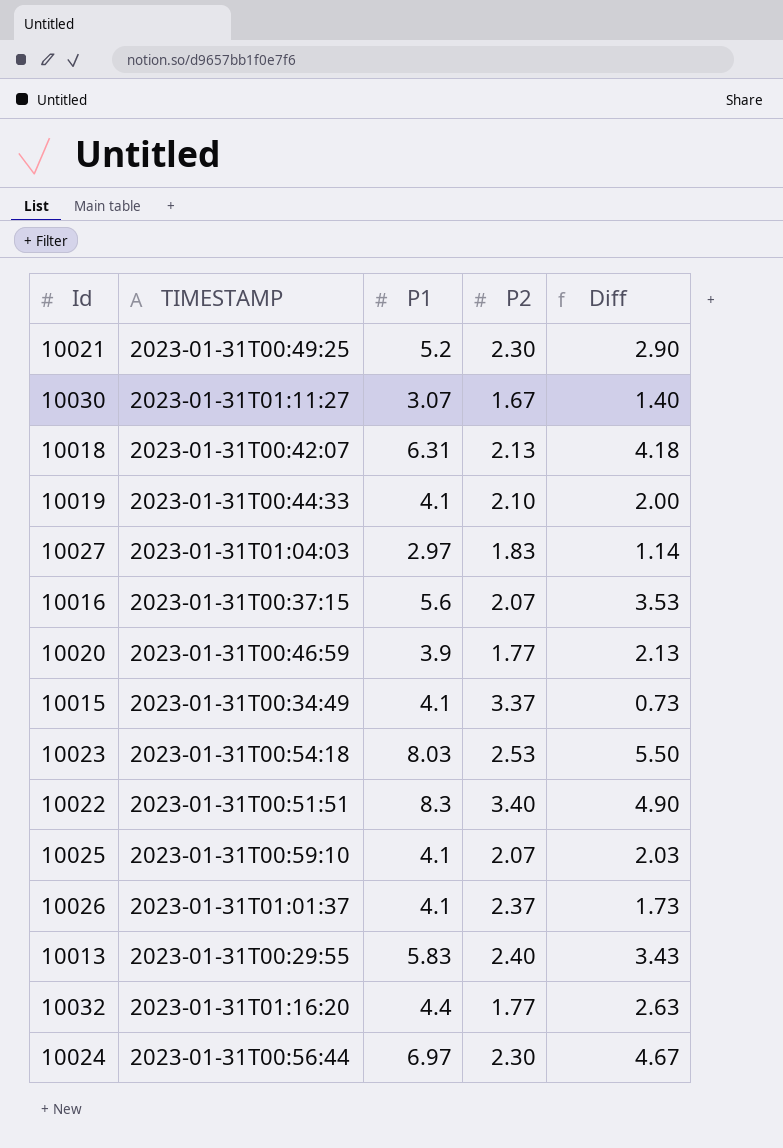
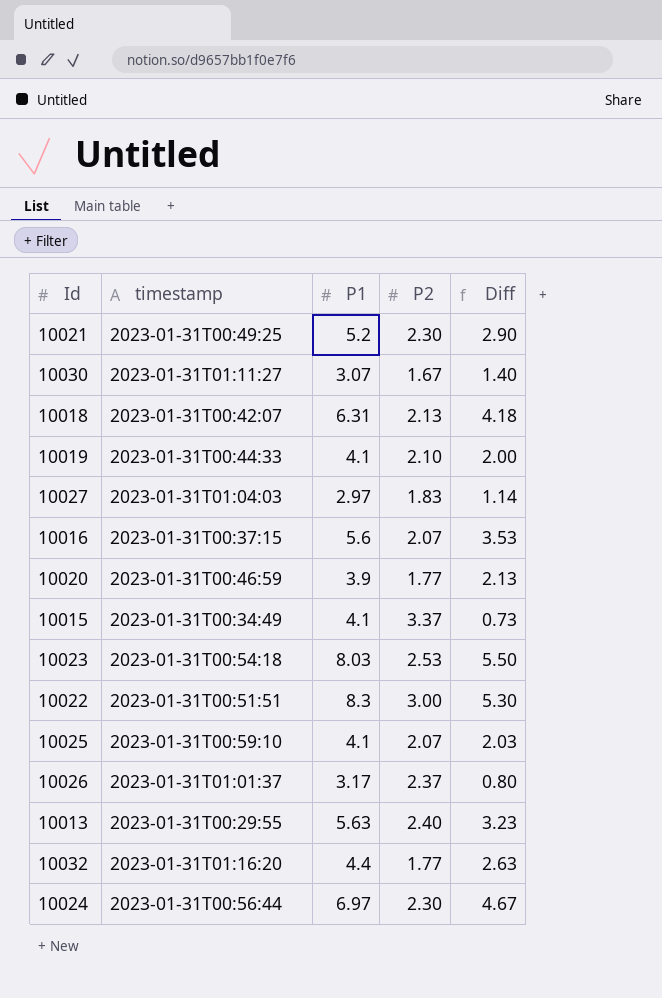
column name: TIMESTAMP -> timestamp
10022 | P2: 3.40 -> 3.00
10022 | Diff: 4.90 -> 5.30
10026 | P1: 4.1 -> 3.17
10026 | Diff: 1.73 -> 0.80
10013 | P1: 5.83 -> 5.63
10013 | Diff: 3.43 -> 3.23

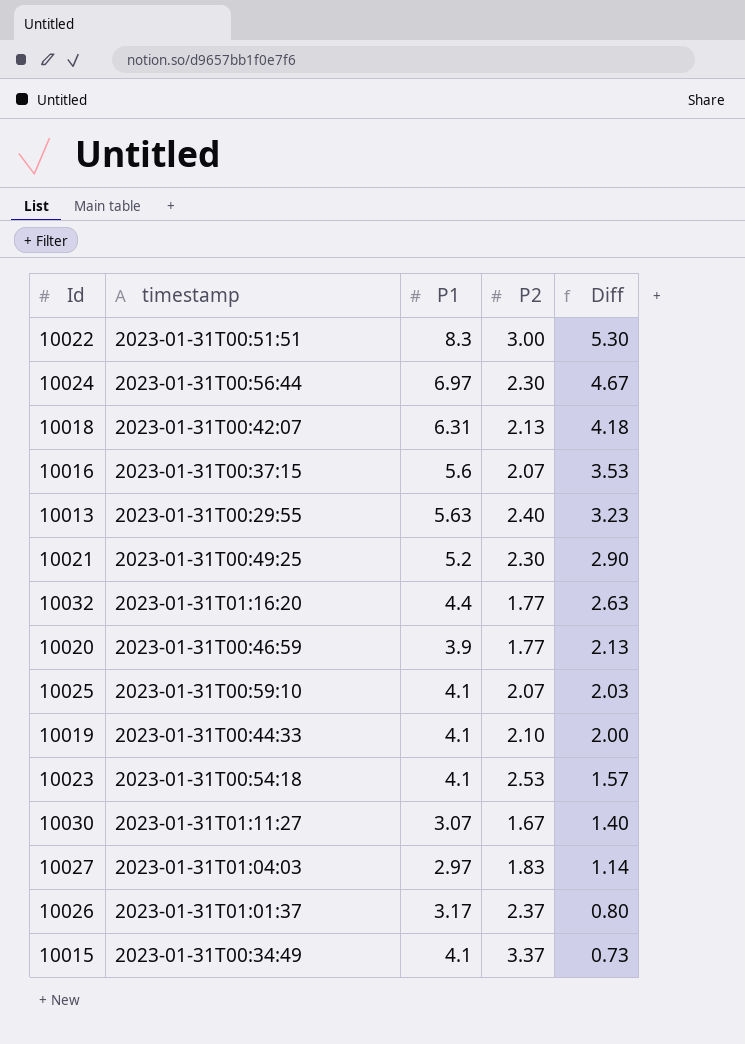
row order: none -> Diff descending
10023 | P1: 8.03 -> 4.1
10023 | Diff: 5.50 -> 1.57

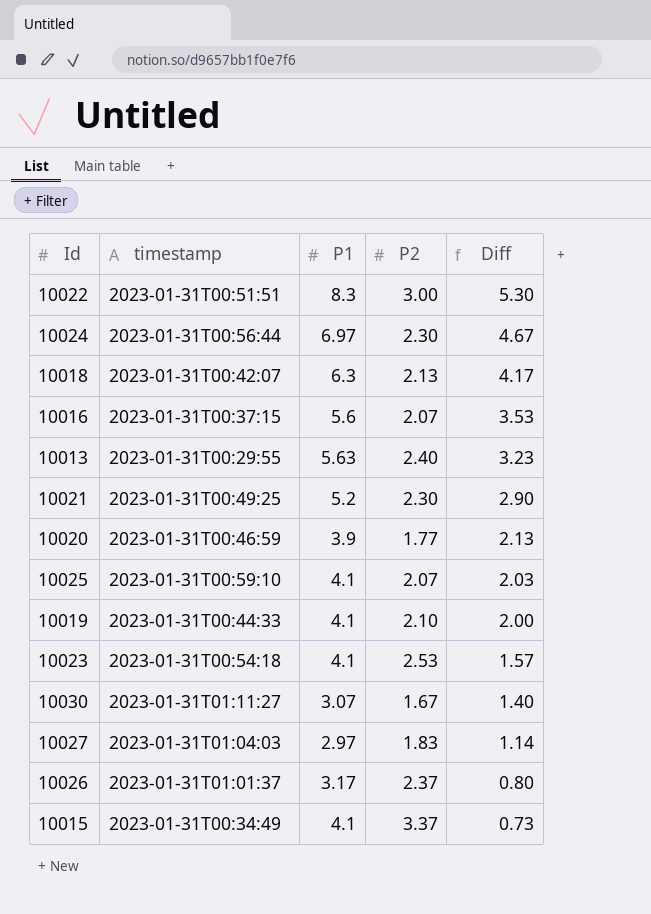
row 10032: 2023-01-31T01:16:20 | 4.4 | 1.77 | 2.63 -> none
10018 | P1: 6.31 -> 6.3
10018 | Diff: 4.18 -> 4.17

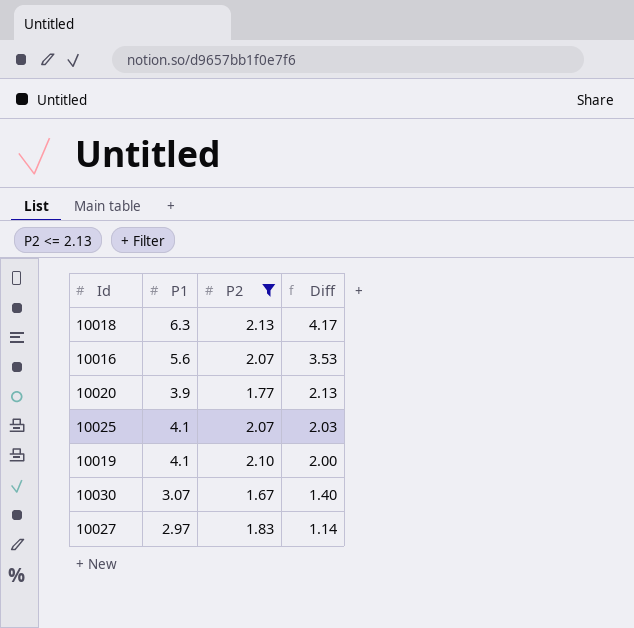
filter: none -> P2 <= 2.13
column timestamp | position: 2 -> none

